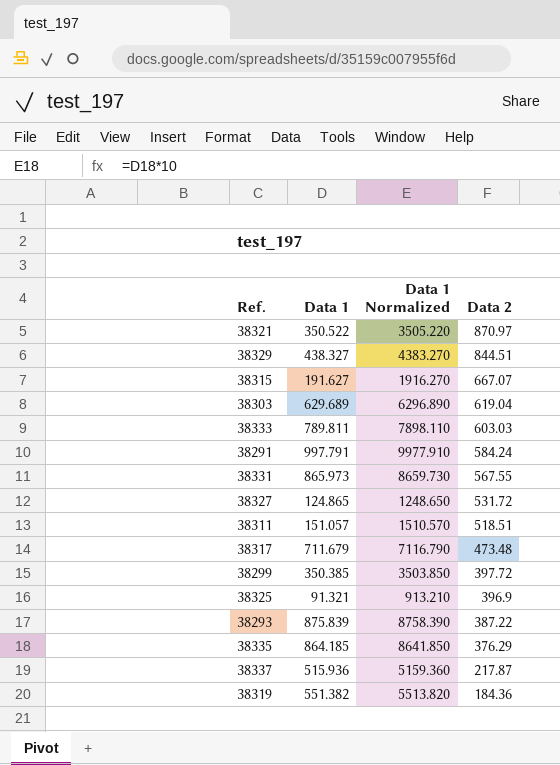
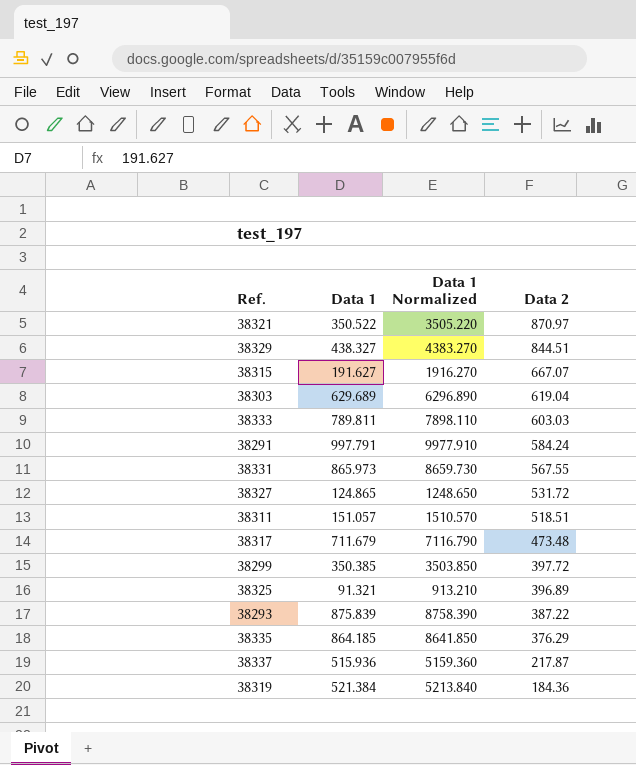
38325 | Data 2: 396.9 -> 396.89
38319 | Data 1: 551.382 -> 521.384
38319 | Data 1 Normalized: 5513.820 -> 5213.840

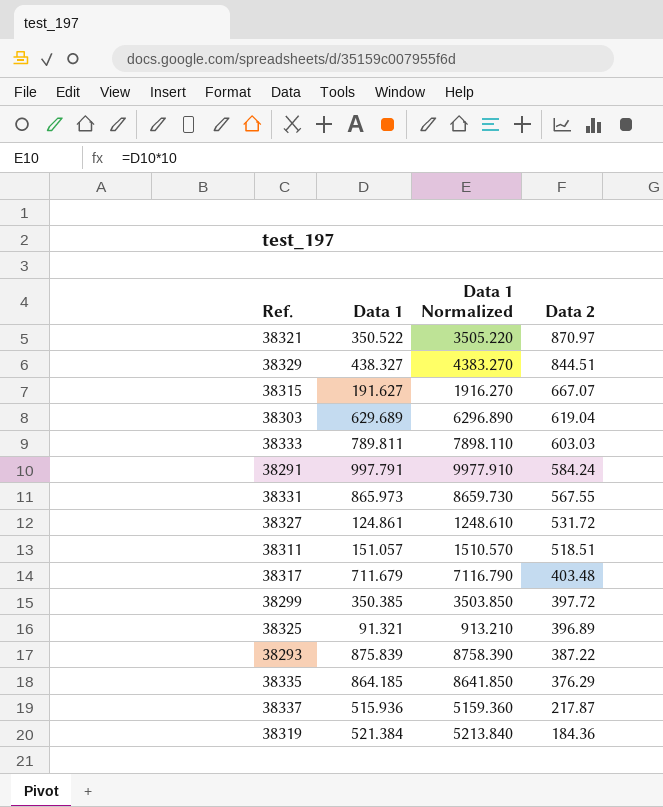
38327 | Data 1: 124.865 -> 124.861
38327 | Data 1 Normalized: 1248.650 -> 1248.610
38317 | Data 2: 473.48 -> 403.48

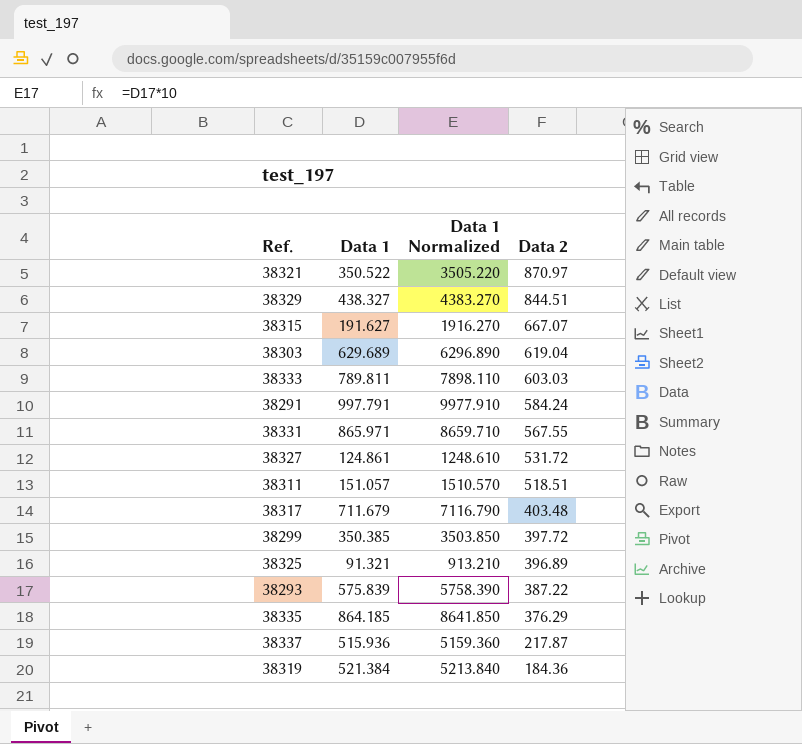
38331 | Data 1: 865.973 -> 865.971
38331 | Data 1 Normalized: 8659.730 -> 8659.710
38293 | Data 1: 875.839 -> 575.839
38293 | Data 1 Normalized: 8758.390 -> 5758.390

